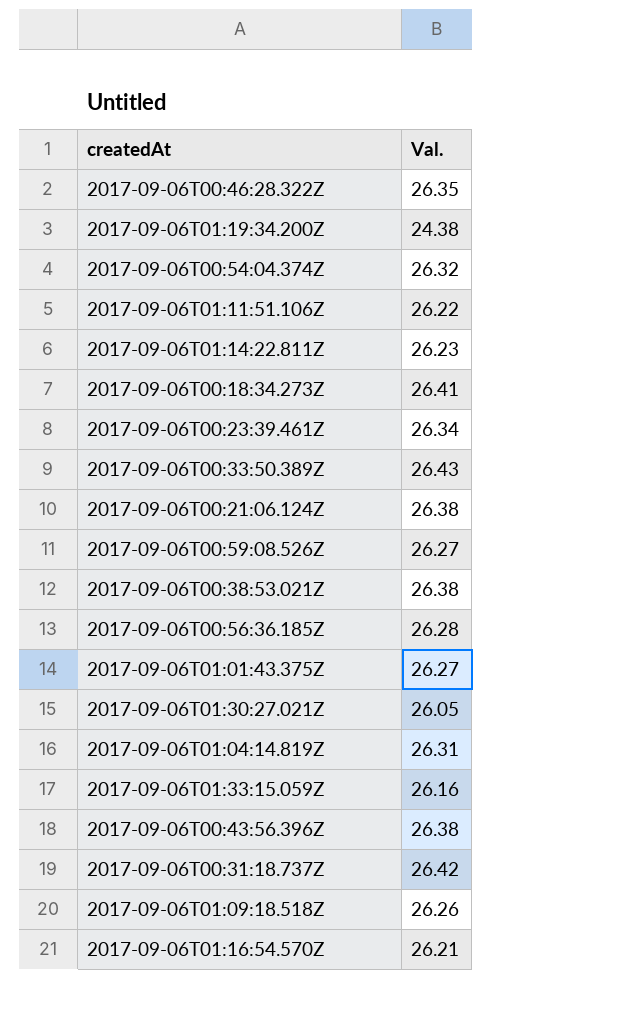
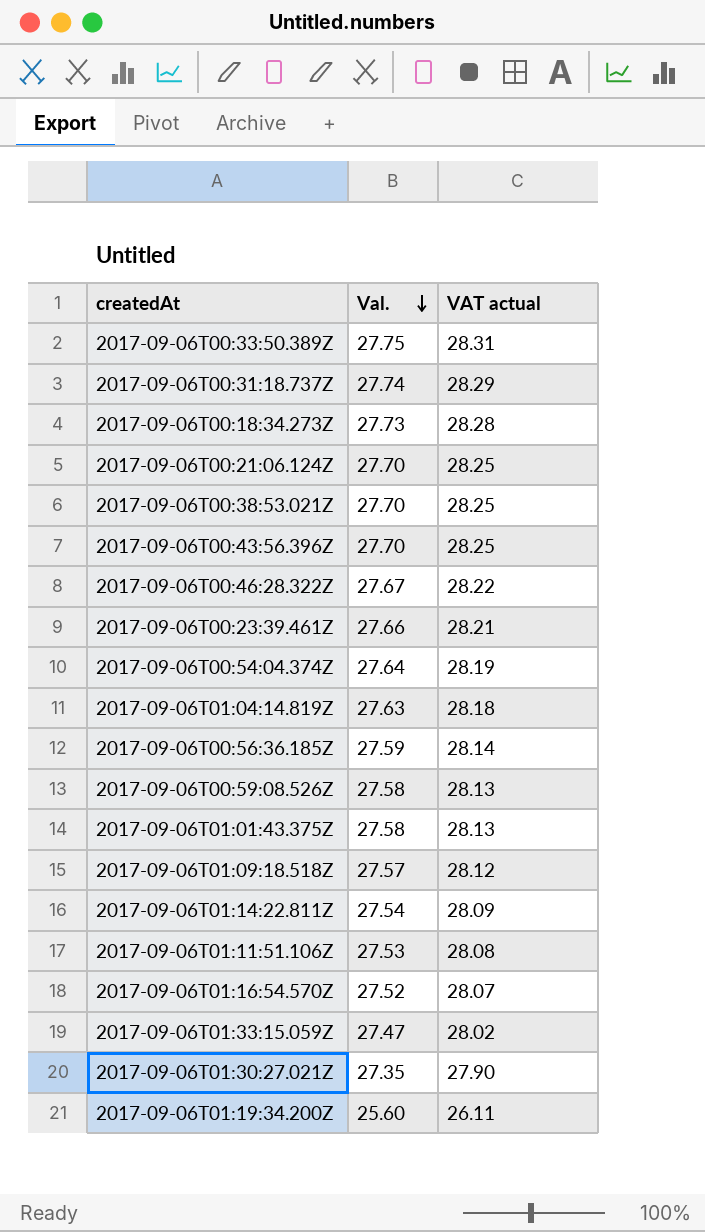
row order: none -> Val. descending
column VAT actual | formula: none -> [Val.] * 1.02
2017-09-06T00:33:50.389Z | Val.: 26.43 -> 27.75
2017-09-06T00:31:18.737Z | Val.: 26.42 -> 27.74
2017-09-06T00:18:34.273Z | Val.: 26.41 -> 27.73
2017-09-06T00:21:06.124Z | Val.: 26.38 -> 27.70
2017-09-06T00:38:53.021Z | Val.: 26.38 -> 27.70
2017-09-06T00:43:56.396Z | Val.: 26.38 -> 27.70
2017-09-06T00:46:28.322Z | Val.: 26.35 -> 27.67
2017-09-06T00:23:39.461Z | Val.: 26.34 -> 27.66
2017-09-06T00:54:04.374Z | Val.: 26.32 -> 27.64
2017-09-06T01:04:14.819Z | Val.: 26.31 -> 27.63
2017-09-06T00:56:36.185Z | Val.: 26.28 -> 27.59
2017-09-06T00:59:08.526Z | Val.: 26.27 -> 27.58
2017-09-06T01:01:43.375Z | Val.: 26.27 -> 27.58
2017-09-06T01:09:18.518Z | Val.: 26.26 -> 27.57
2017-09-06T01:14:22.811Z | Val.: 26.23 -> 27.54
2017-09-06T01:11:51.106Z | Val.: 26.22 -> 27.53
2017-09-06T01:16:54.570Z | Val.: 26.21 -> 27.52
2017-09-06T01:33:15.059Z | Val.: 26.16 -> 27.47
2017-09-06T01:30:27.021Z | Val.: 26.05 -> 27.35
2017-09-06T01:19:34.200Z | Val.: 24.38 -> 25.60

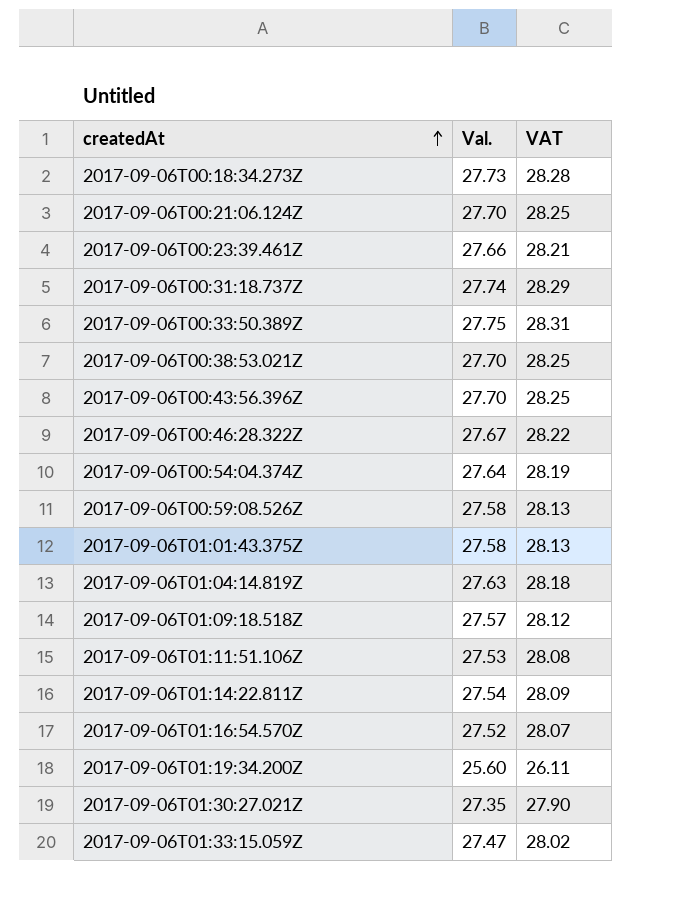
row order: Val. descending -> createdAt ascending
column name: VAT actual -> VAT
row 2017-09-06T00:56:36.185Z: 27.59 | 28.14 -> none

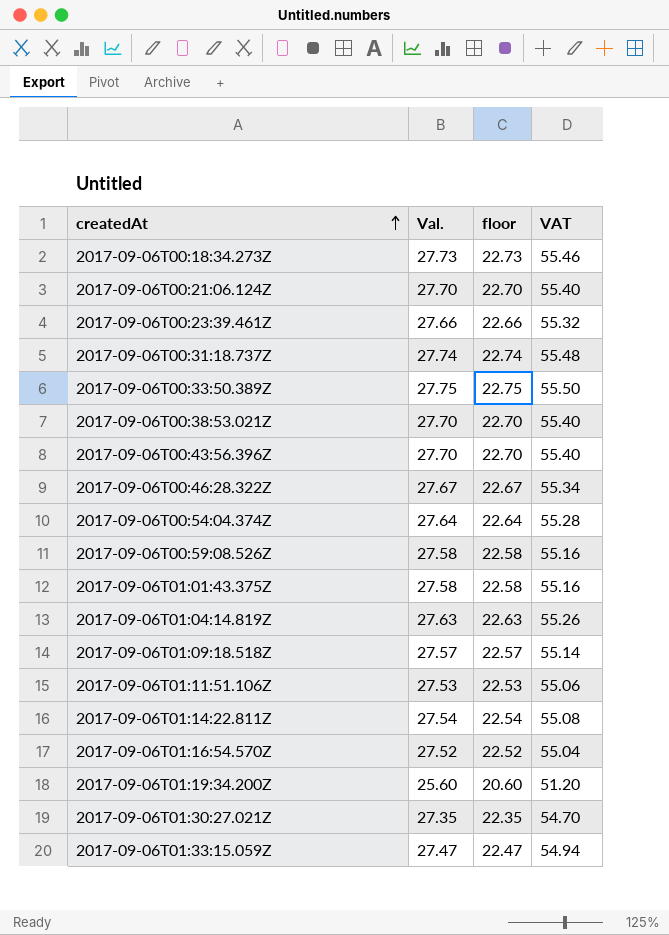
column floor | formula: none -> [Val.] - 5
column VAT | formula: [Val.] * 1.02 -> [Val.] * 2

